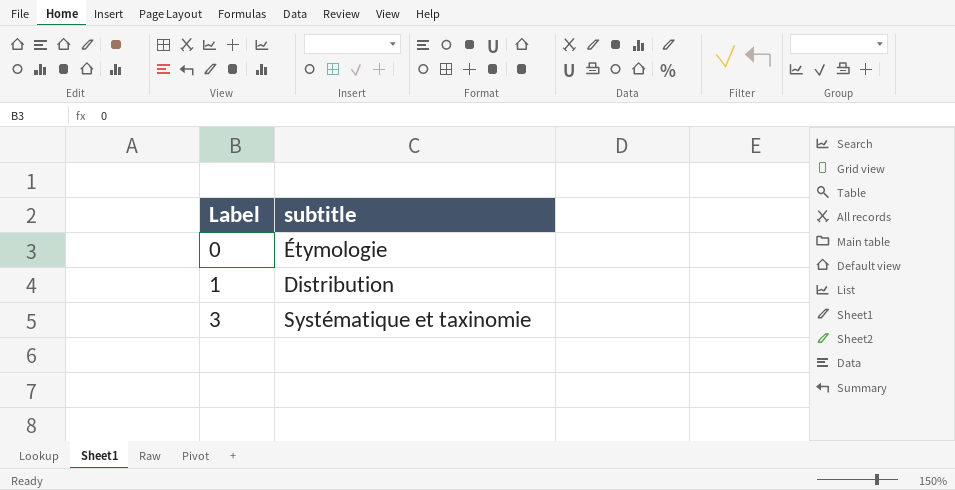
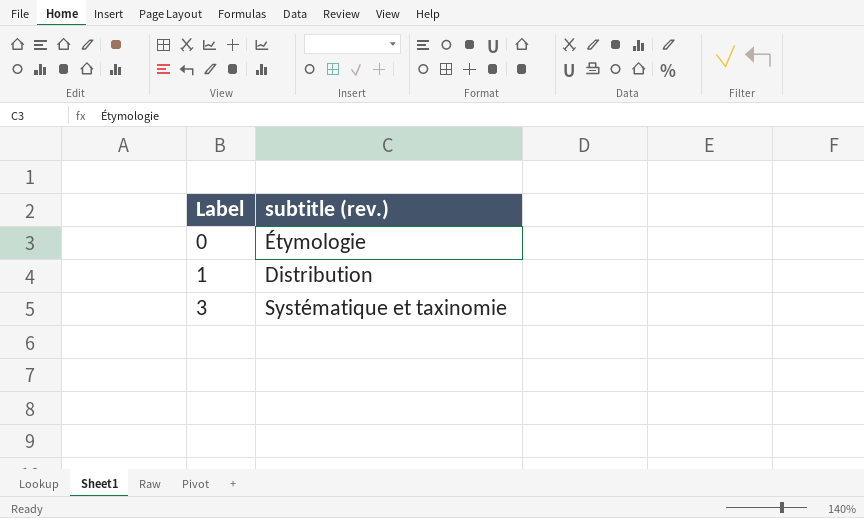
column name: subtitle -> subtitle (rev.)

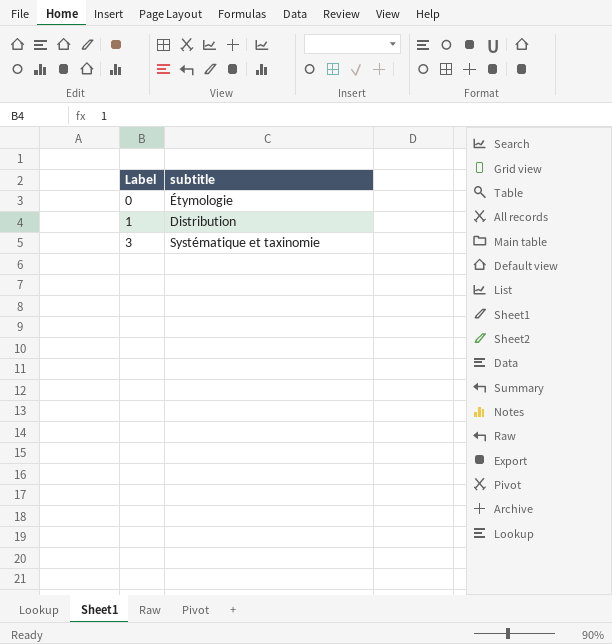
column name: subtitle (rev.) -> subtitle

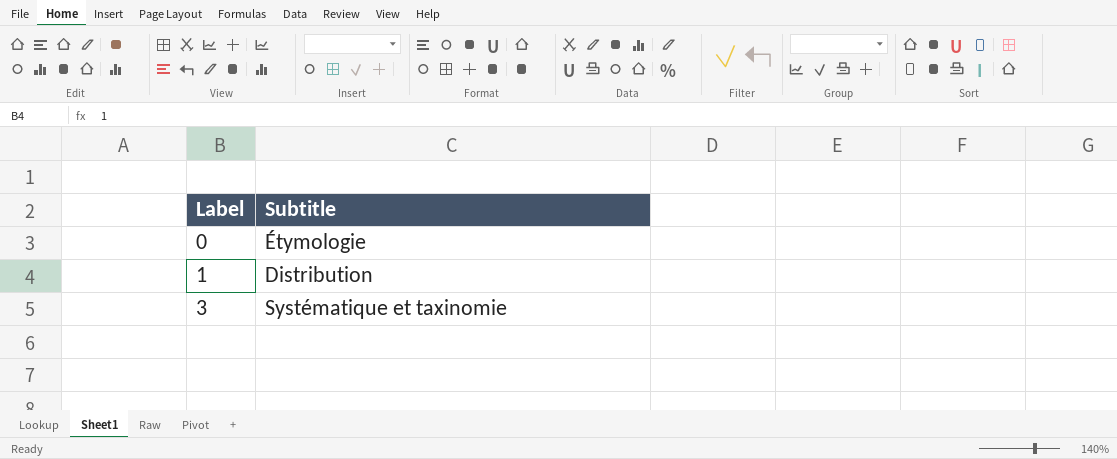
column name: subtitle -> Subtitle

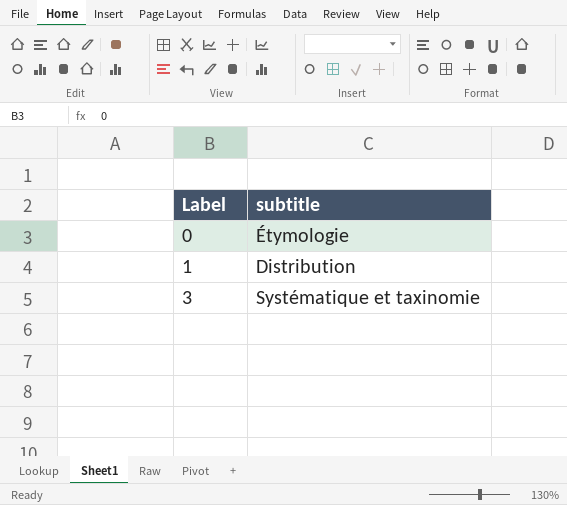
column name: Subtitle -> subtitle

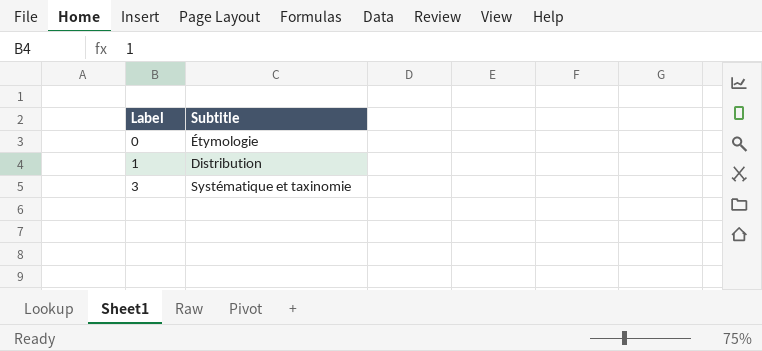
column name: subtitle -> Subtitle

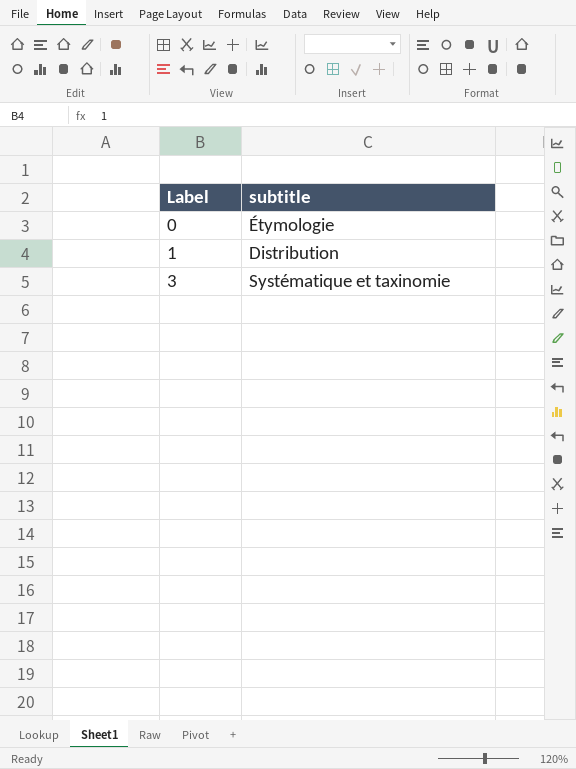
column name: Subtitle -> subtitle

